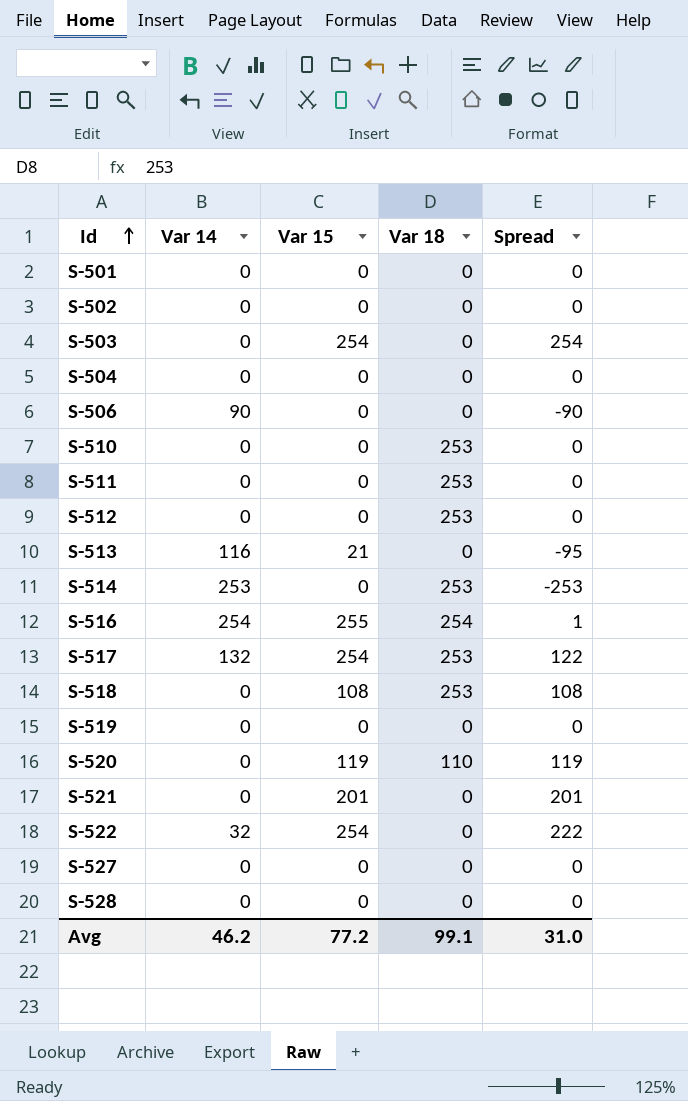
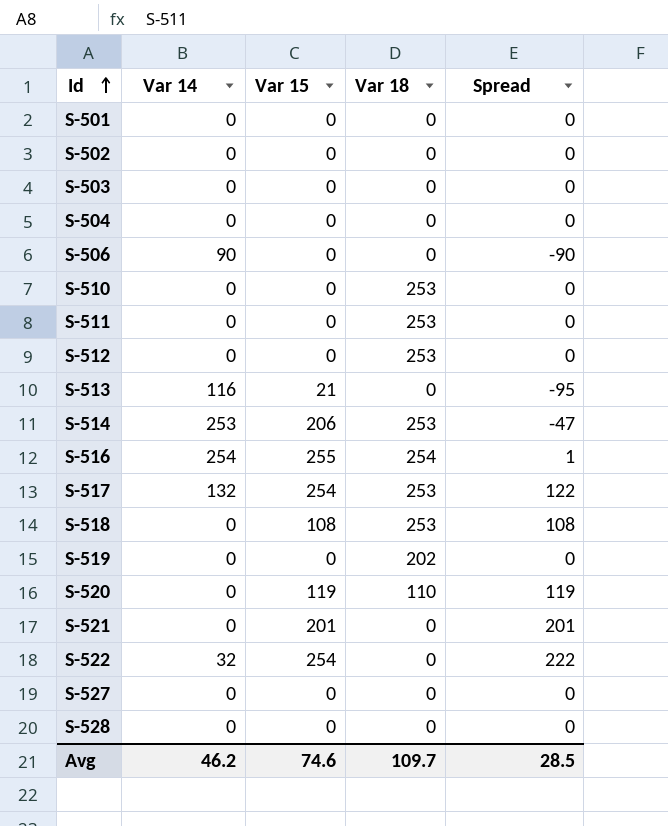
S-503 | Var 15: 254 -> 0
S-503 | Spread: 254 -> 0
S-514 | Var 15: 0 -> 206
S-514 | Spread: -253 -> -47
S-519 | Var 18: 0 -> 202
Avg | Var 15: 77.2 -> 74.6
Avg | Var 18: 99.1 -> 109.7
Avg | Spread: 31.0 -> 28.5

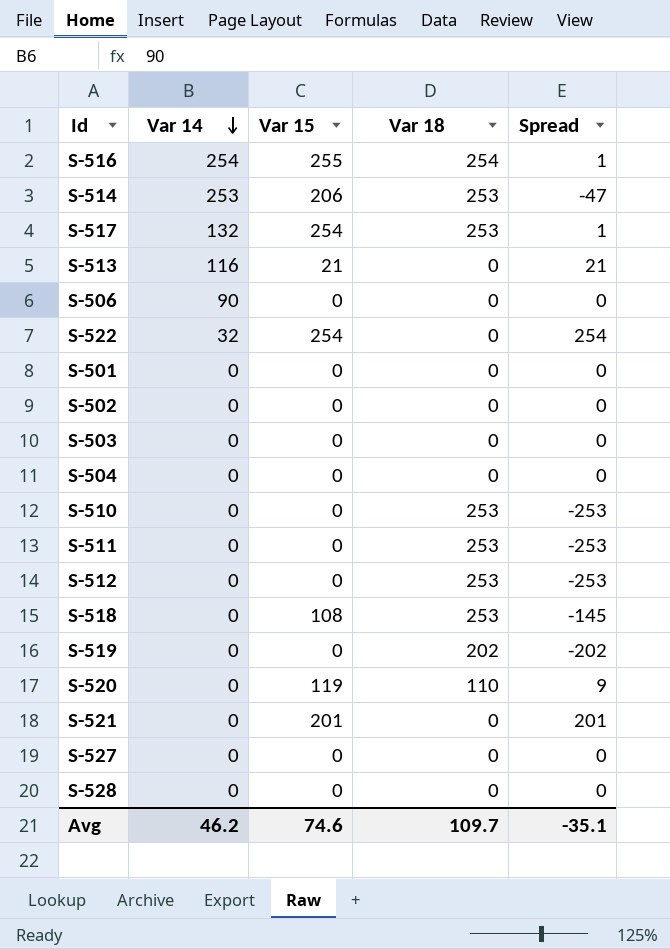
row order: Id ascending -> Var 14 descending
column Spread | formula: [Var 15] - [Var 14] -> [Var 15] - [Var 18]
Avg | Spread: 28.5 -> -35.1

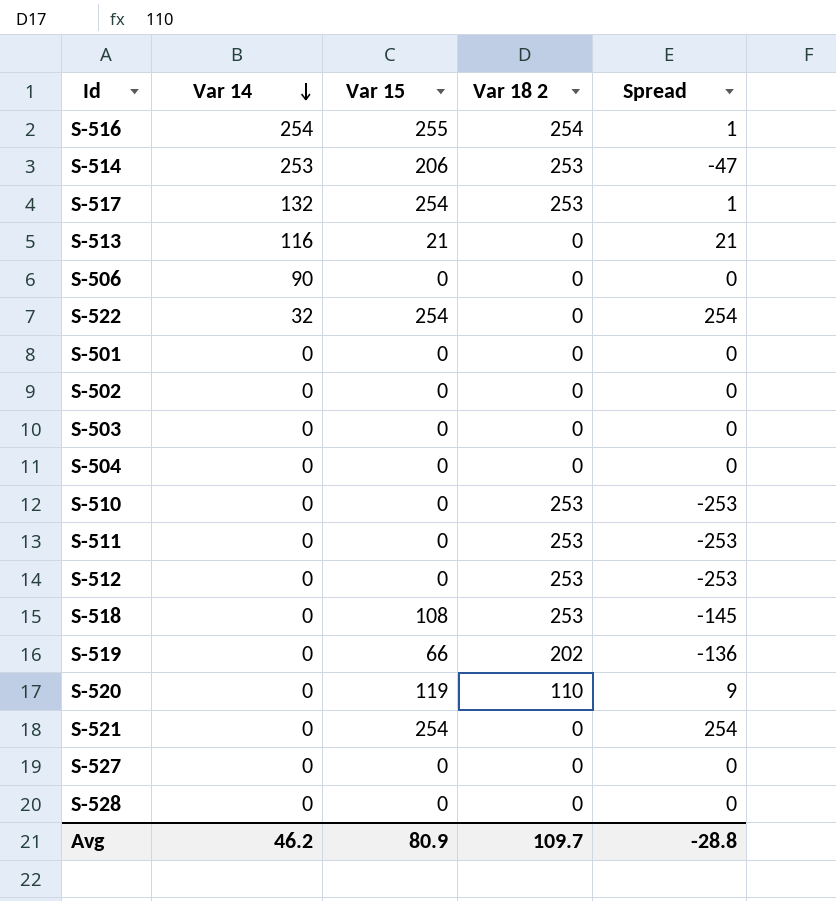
column name: Var 18 -> Var 18 2
S-519 | Var 15: 0 -> 66
S-519 | Spread: -202 -> -136
S-521 | Var 15: 201 -> 254
S-521 | Spread: 201 -> 254
Avg | Var 15: 74.6 -> 80.9
Avg | Spread: -35.1 -> -28.8

